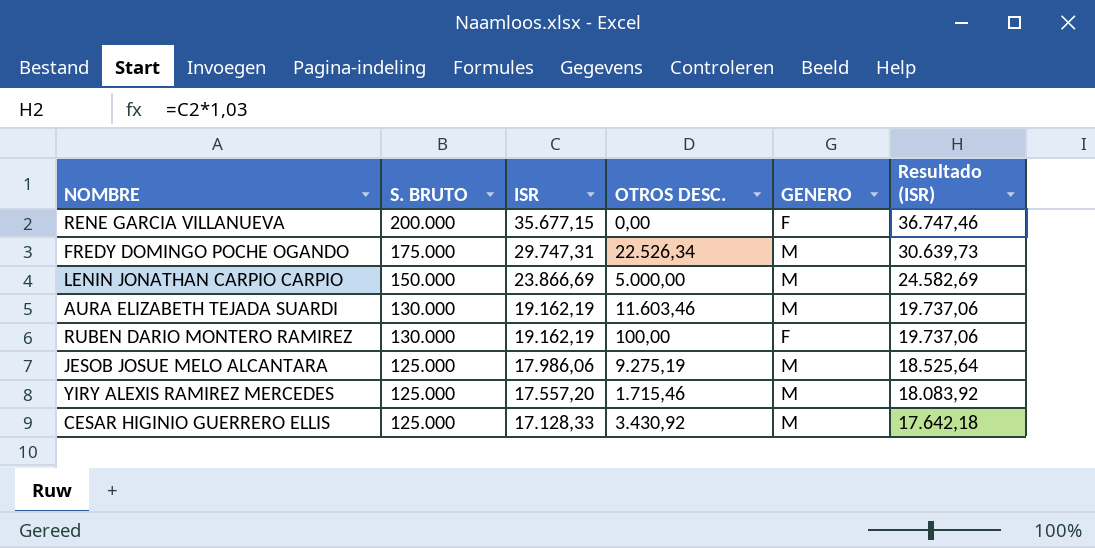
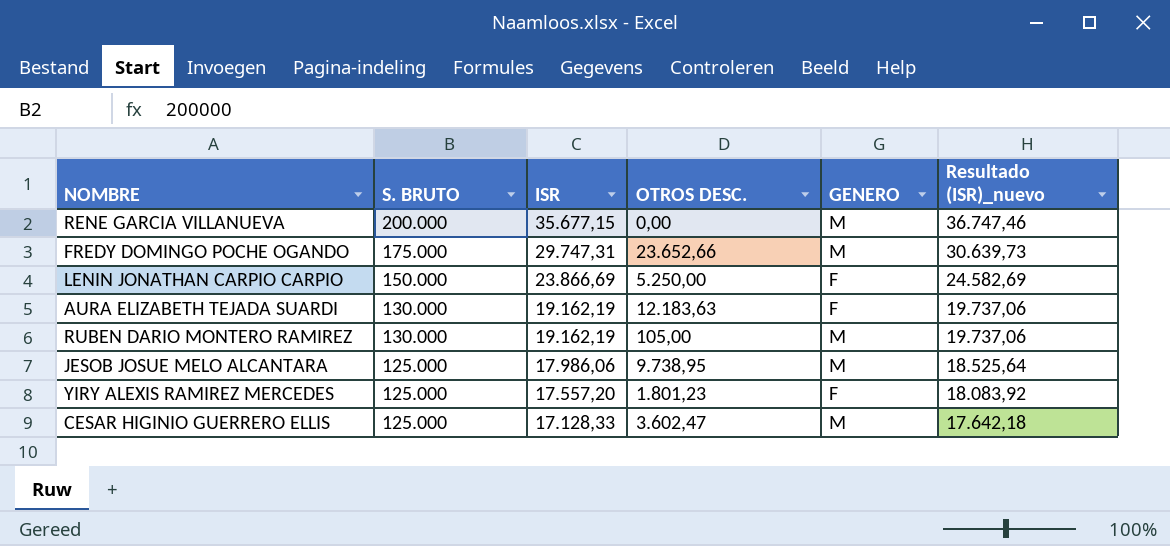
column name: Resultado (ISR) -> Resultado (ISR)_nuevo
RENE GARCIA VILLANUEVA | GENERO: F -> M
FREDY DOMINGO POCHE OGANDO | OTROS DESC.: 22.526,34 -> 23.652,66
LENIN JONATHAN CARPIO CARPIO | OTROS DESC.: 5.000,00 -> 5.250,00
LENIN JONATHAN CARPIO CARPIO | GENERO: M -> F
AURA ELIZABETH TEJADA SUARDI | OTROS DESC.: 11.603,46 -> 12.183,63
AURA ELIZABETH TEJADA SUARDI | GENERO: M -> F
RUBEN DARIO MONTERO RAMIREZ | OTROS DESC.: 100,00 -> 105,00
RUBEN DARIO MONTERO RAMIREZ | GENERO: F -> M
JESOB JOSUE MELO ALCANTARA | OTROS DESC.: 9.275,19 -> 9.738,95
YIRY ALEXIS RAMIREZ MERCEDES | OTROS DESC.: 1.715,46 -> 1.801,23
YIRY ALEXIS RAMIREZ MERCEDES | GENERO: M -> F
CESAR HIGINIO GUERRERO ELLIS | OTROS DESC.: 3.430,92 -> 3.602,47

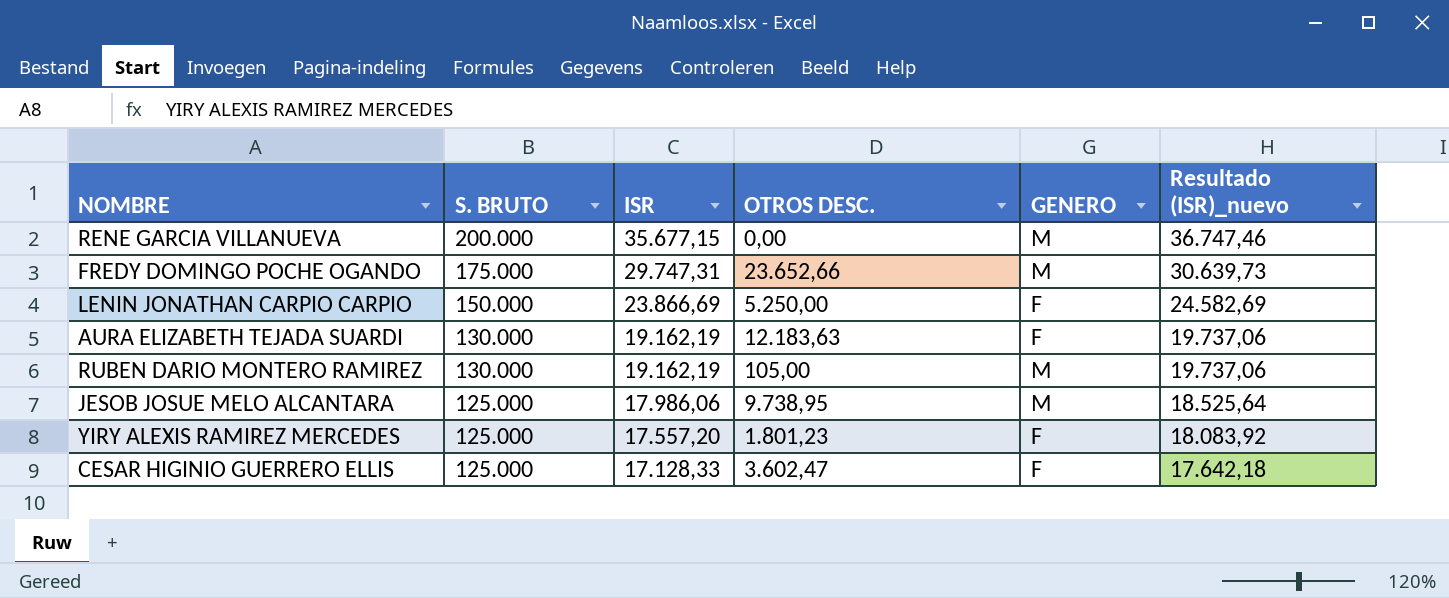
CESAR HIGINIO GUERRERO ELLIS | GENERO: M -> F

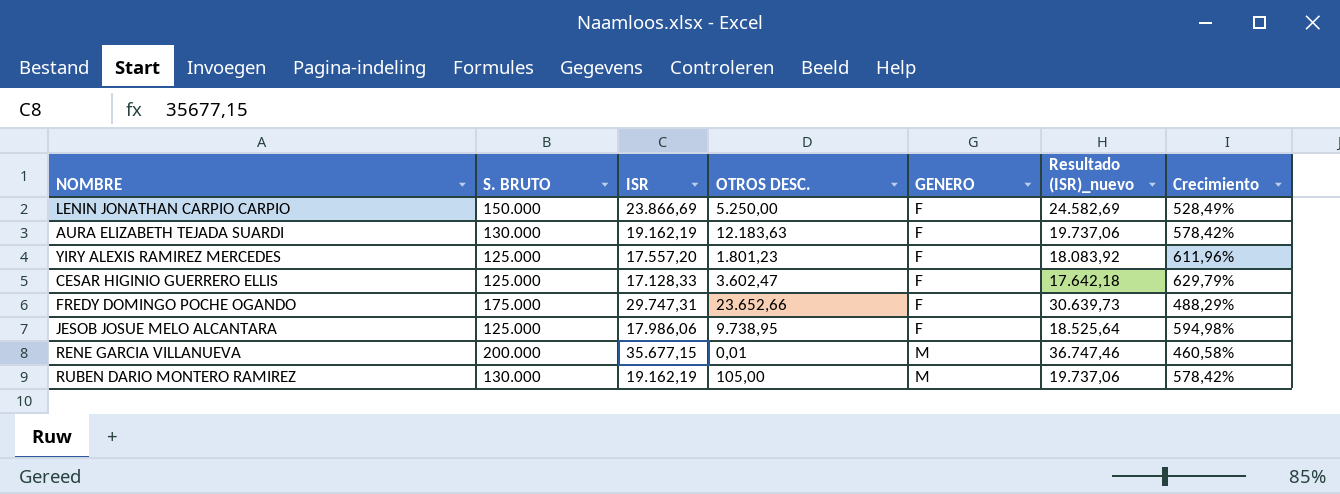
row order: S. BRUTO descending -> GENERO ascending
column Crecimiento | formula: none -> ([S. BRUTO] - [ISR]) / [ISR]
FREDY DOMINGO POCHE OGANDO | GENERO: M -> F
JESOB JOSUE MELO ALCANTARA | GENERO: M -> F
RENE GARCIA VILLANUEVA | OTROS DESC.: 0,00 -> 0,01

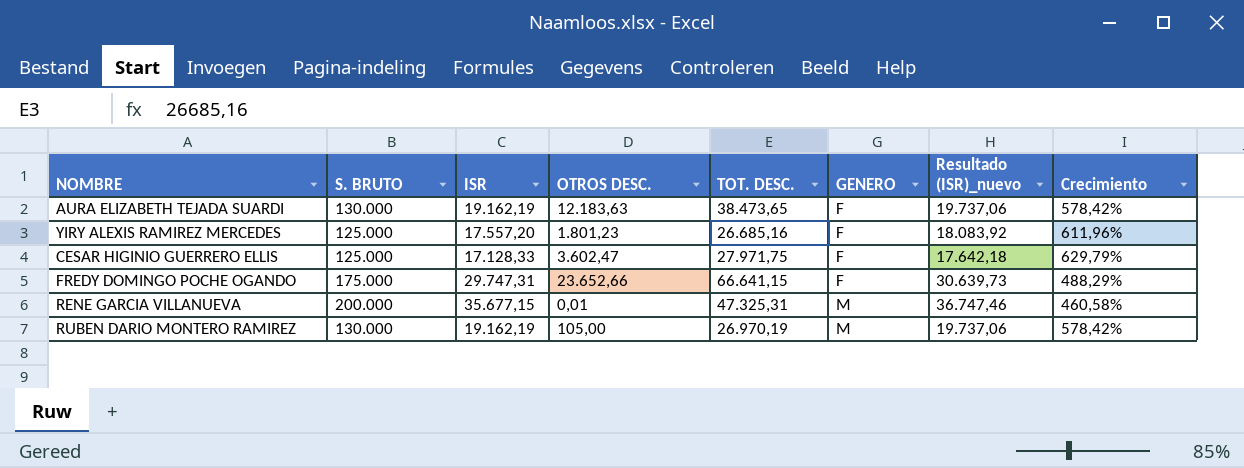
column TOT. DESC. | position: none -> 5
row LENIN JONATHAN CARPIO CARPIO: 150.000 | 23.866,69 | 5.250,00 | F | 24.582,69 | 528,49% -> none
row JESOB JOSUE MELO ALCANTARA: 125.000 | 17.986,06 | 9.738,95 | F | 18.525,64 | 594,98% -> none

